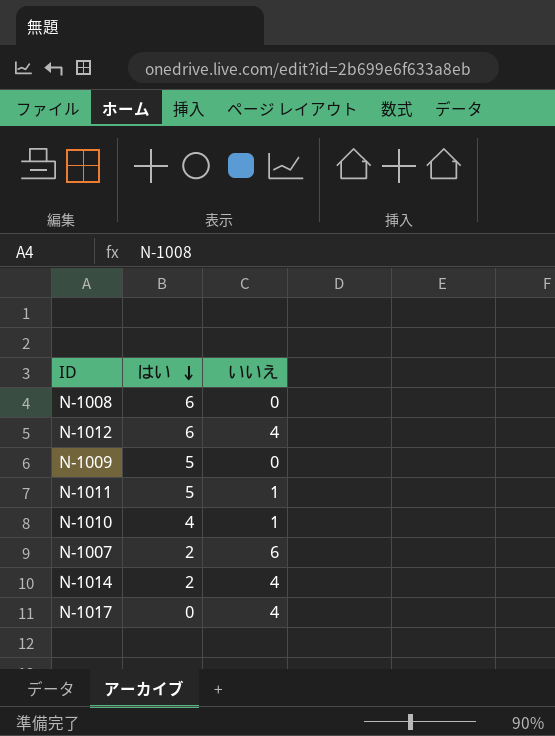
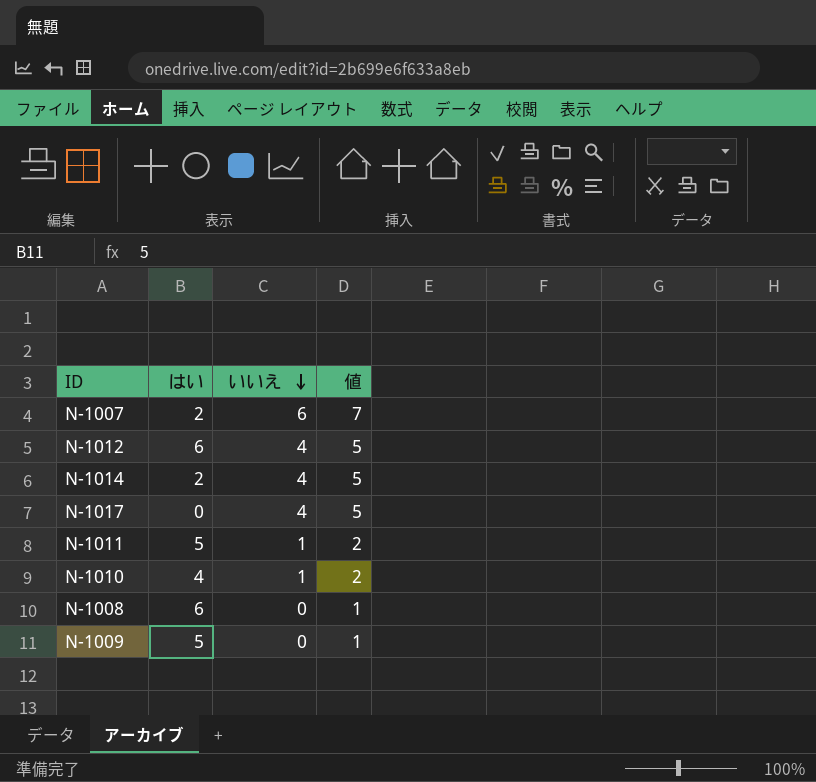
row order: はい descending -> いいえ descending
column 値 | formula: none -> [いいえ] + 1

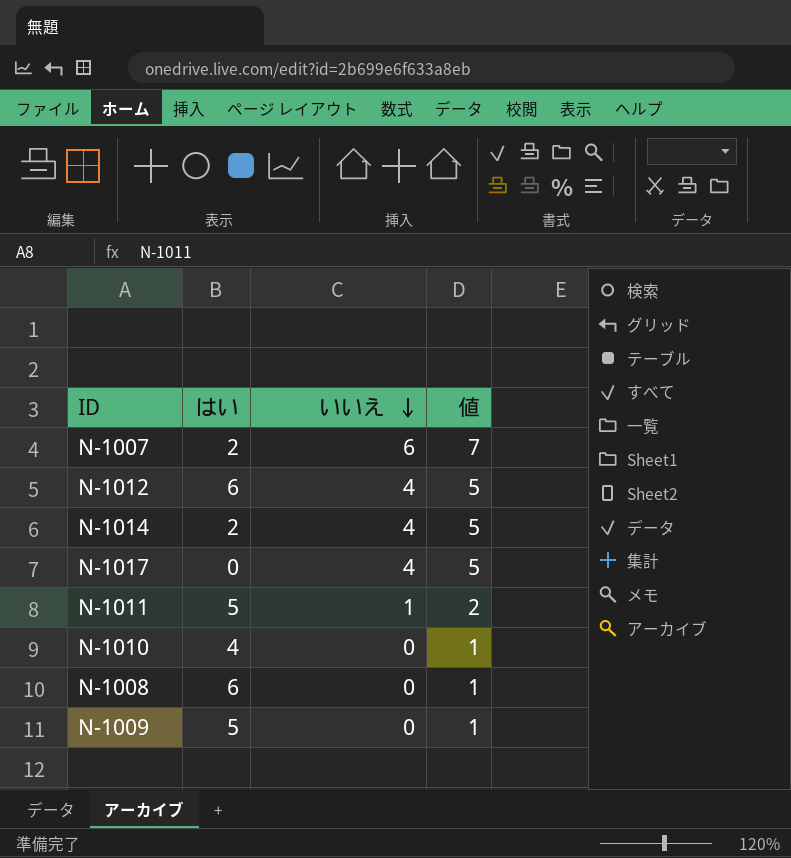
N-1010 | いいえ: 1 -> 0
N-1010 | 値: 2 -> 1

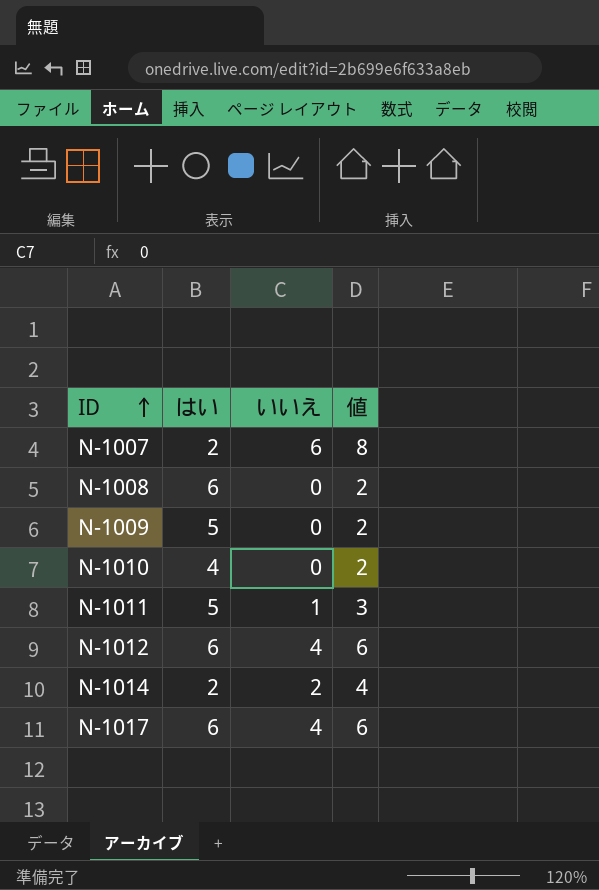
row order: いいえ descending -> ID ascending
column 値 | formula: [いいえ] + 1 -> [いいえ] + 2
N-1014 | いいえ: 4 -> 2
N-1017 | はい: 0 -> 6

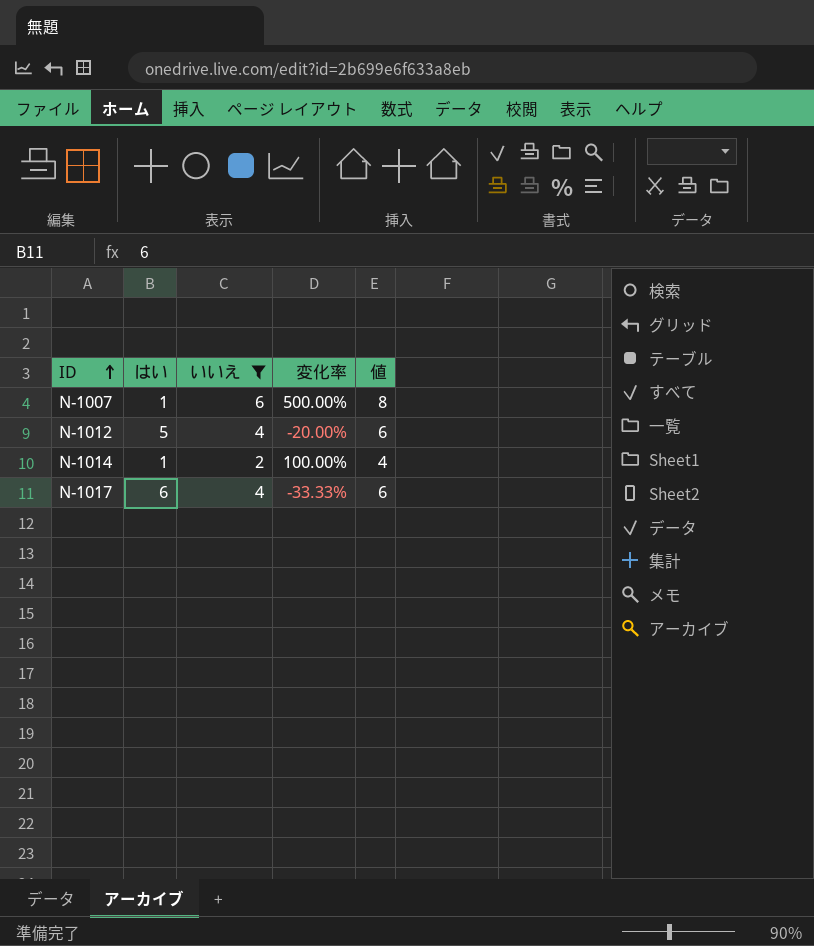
filter: none -> いいえ >= 2
column 変化率 | formula: none -> ([いいえ] - [はい]) / [はい]
N-1007 | はい: 2 -> 1
N-1012 | はい: 6 -> 5
N-1014 | はい: 2 -> 1

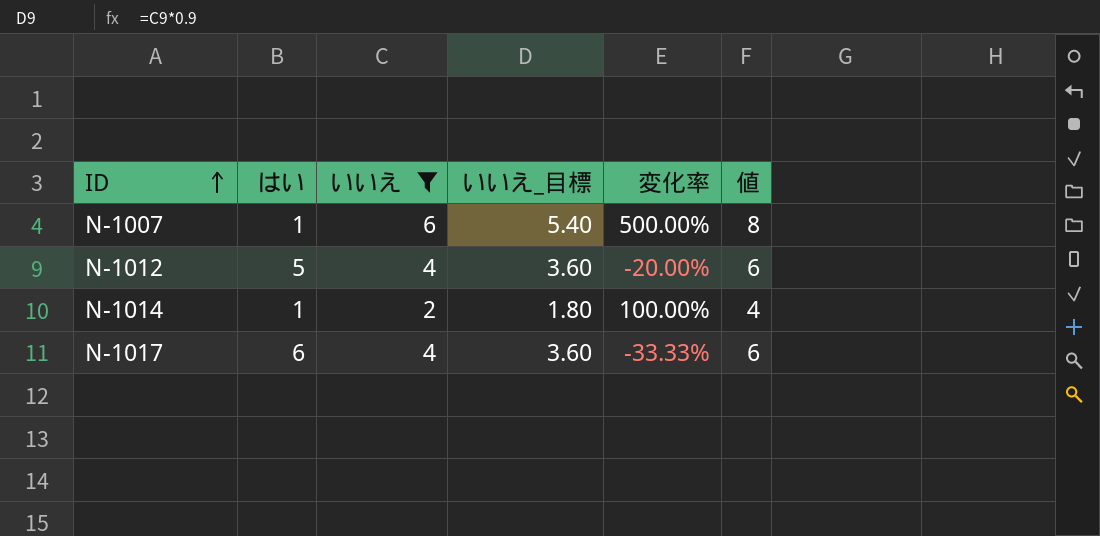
column いいえ_目標 | formula: none -> [いいえ] * 0.9

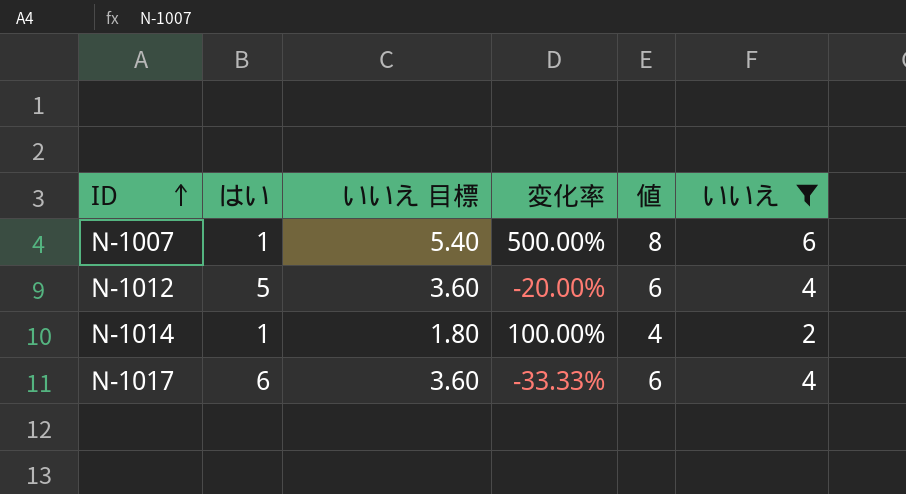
column name: いいえ_目標 -> いいえ 目標
column いいえ | position: 3 -> 6

